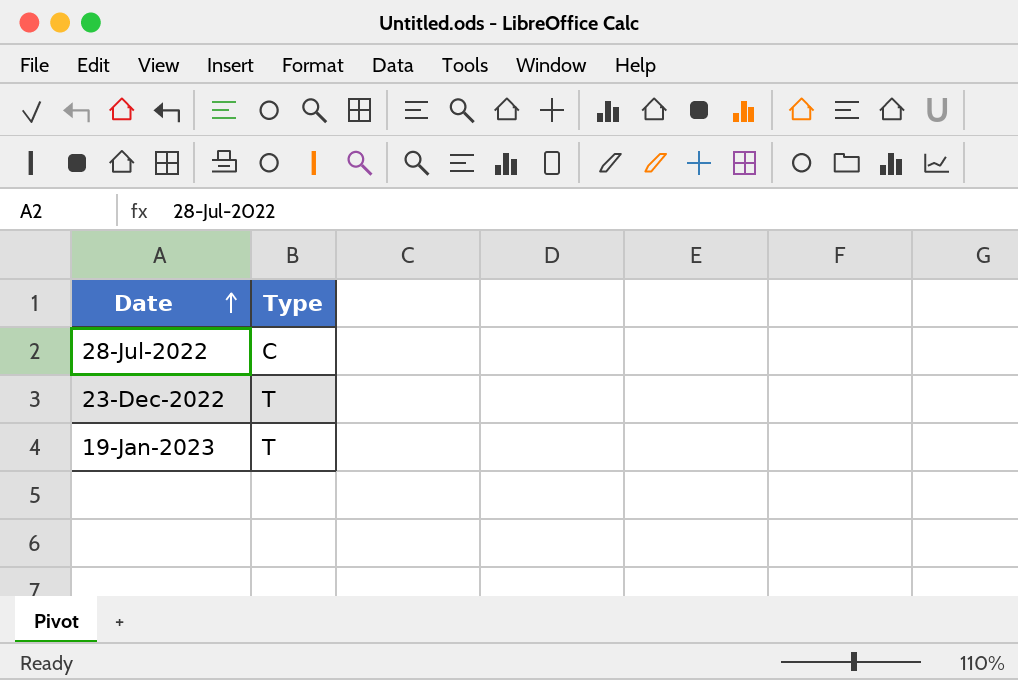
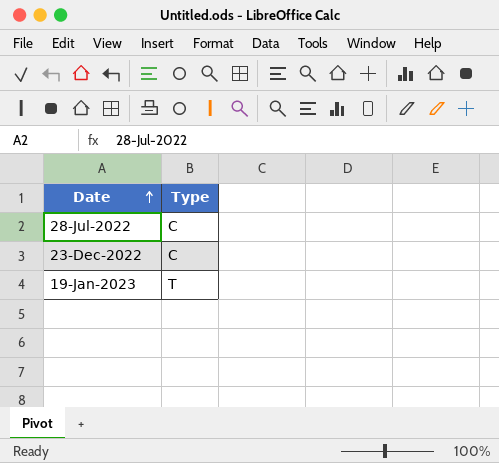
23-Dec-2022 | Type: T -> C

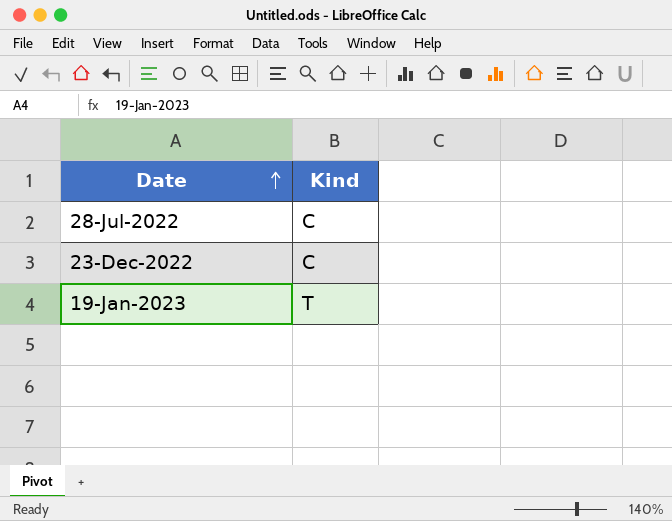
column name: Type -> Kind

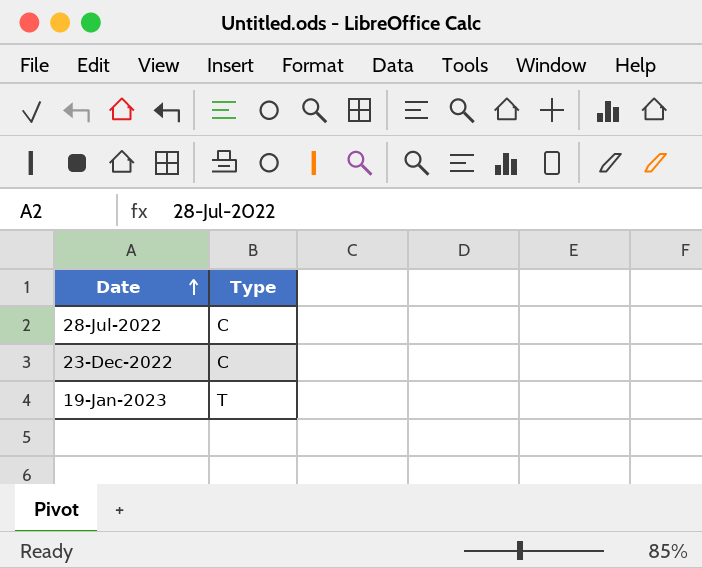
column name: Kind -> Type

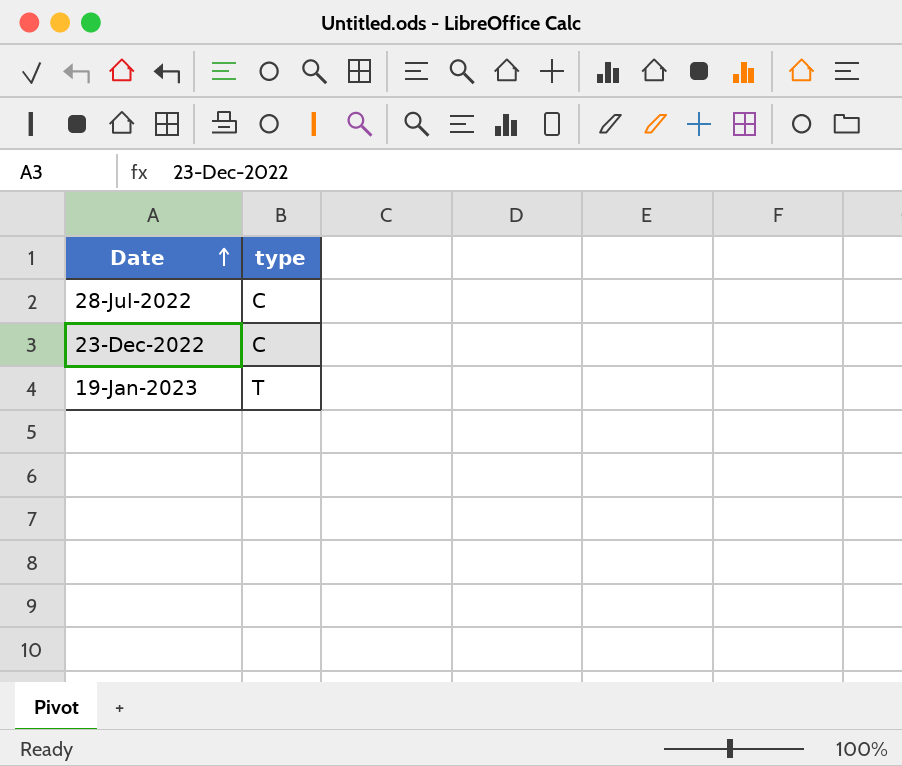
column name: Type -> type

